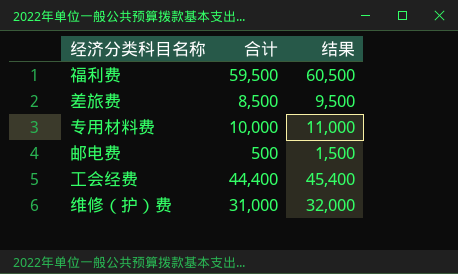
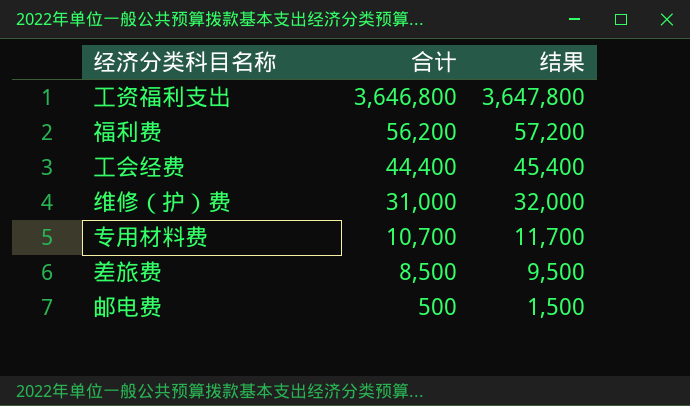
row order: none -> 合计 descending
row 工资福利支出: none -> 3,646,800 | 3,647,800
福利费 | 合计: 59,500 -> 56,200
福利费 | 结果: 60,500 -> 57,200
专用材料费 | 合计: 10,000 -> 10,700
专用材料费 | 结果: 11,000 -> 11,700

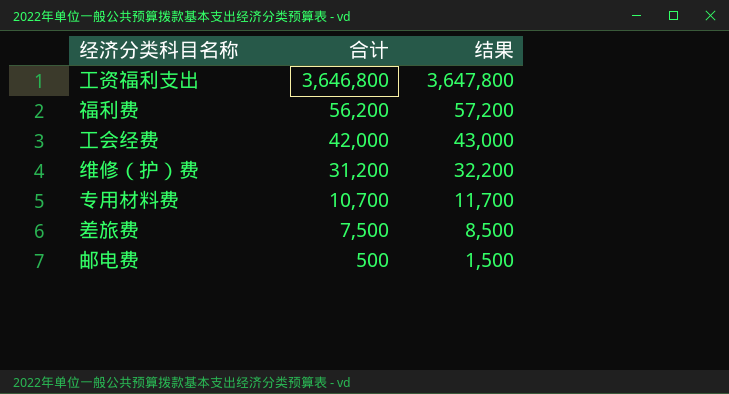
工会经费 | 合计: 44,400 -> 42,000
工会经费 | 结果: 45,400 -> 43,000
维修（护）费 | 合计: 31,000 -> 31,200
维修（护）费 | 结果: 32,000 -> 32,200
差旅费 | 合计: 8,500 -> 7,500
差旅费 | 结果: 9,500 -> 8,500

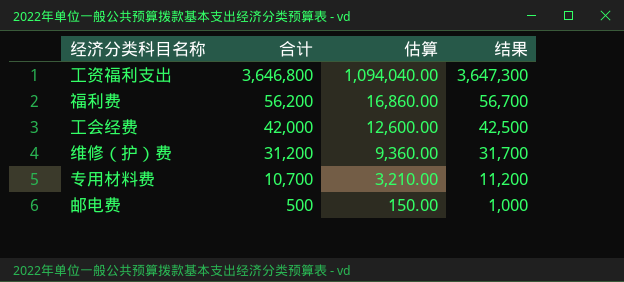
column 估算 | formula: none -> [合计] * 0.3
column 结果 | formula: [合计] + 1000 -> [合计] + 500
row 差旅费: 7,500 | 8,500 -> none

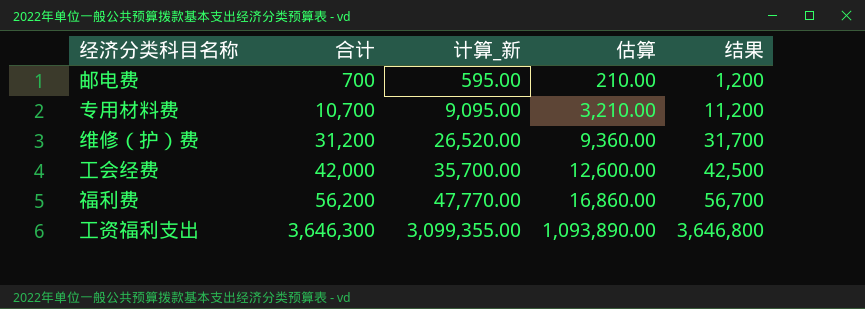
row order: 合计 descending -> 合计 ascending
column 计算_新 | formula: none -> [合计] * 0.85
邮电费 | 合计: 500 -> 700
邮电费 | 估算: 150.00 -> 210.00
邮电费 | 结果: 1,000 -> 1,200
工资福利支出 | 合计: 3,646,800 -> 3,646,300
工资福利支出 | 估算: 1,094,040.00 -> 1,093,890.00
工资福利支出 | 结果: 3,647,300 -> 3,646,800

